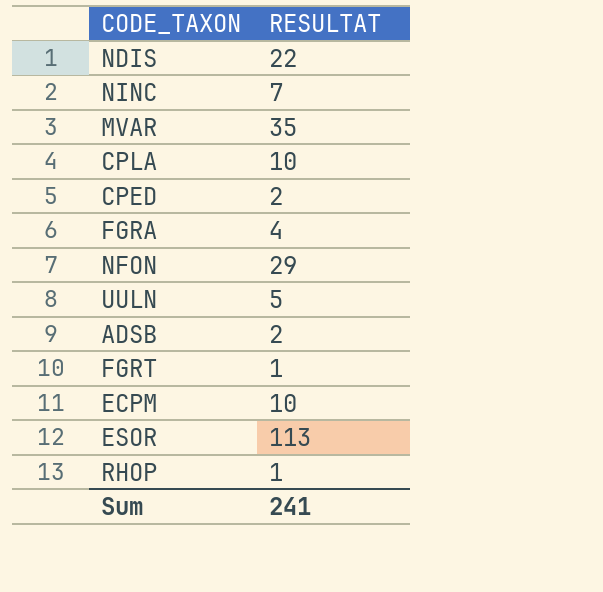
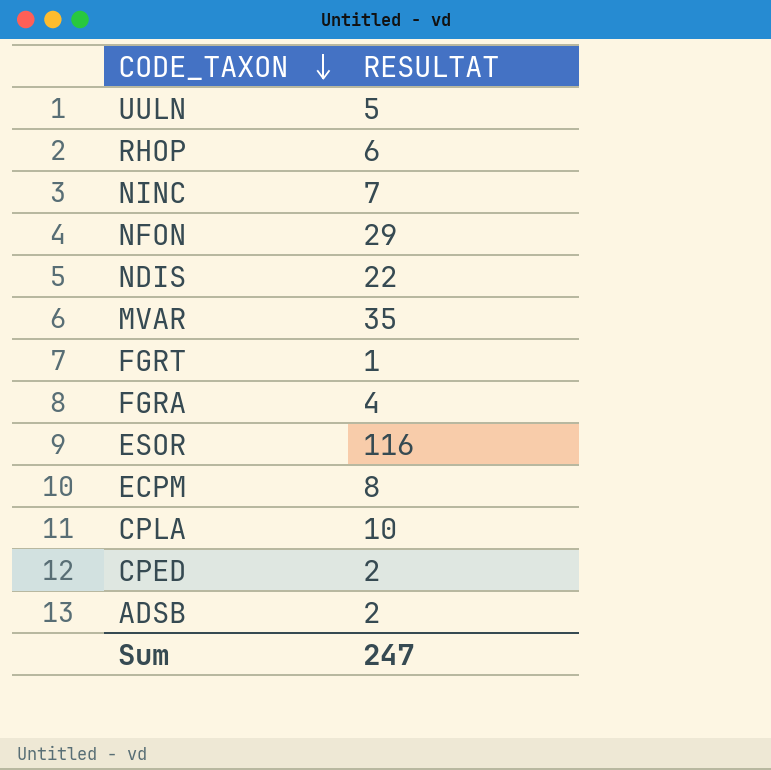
row order: none -> CODE_TAXON descending
RHOP | RESULTAT: 1 -> 6
ESOR | RESULTAT: 113 -> 116
ECPM | RESULTAT: 10 -> 8
Sum | RESULTAT: 241 -> 247

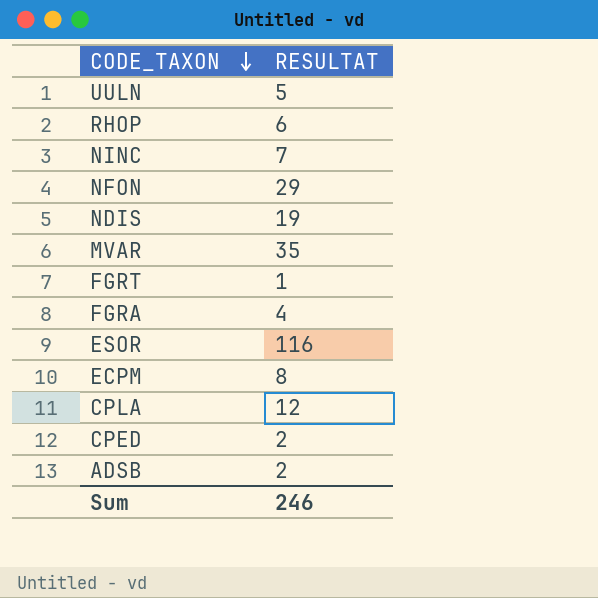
NDIS | RESULTAT: 22 -> 19
CPLA | RESULTAT: 10 -> 12
Sum | RESULTAT: 247 -> 246

